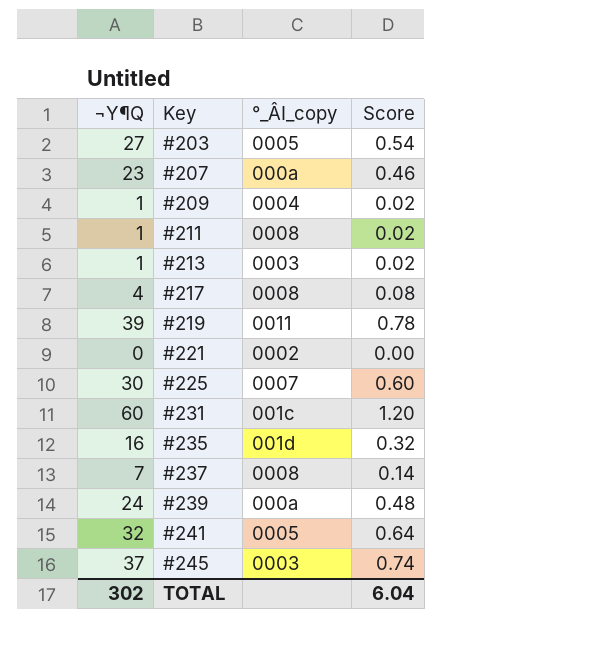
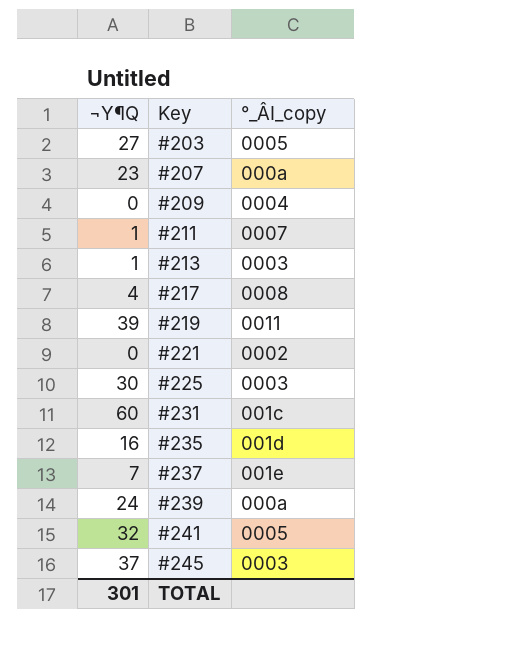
column Score | formula: [¬Y¶Q] * 0.02 -> none
#209 | ¬Y¶Q: 1 -> 0
#211 | °_ÂI_copy: 0008 -> 0007
#225 | °_ÂI_copy: 0007 -> 0003
#237 | °_ÂI_copy: 0008 -> 001e
TOTAL | ¬Y¶Q: 302 -> 301

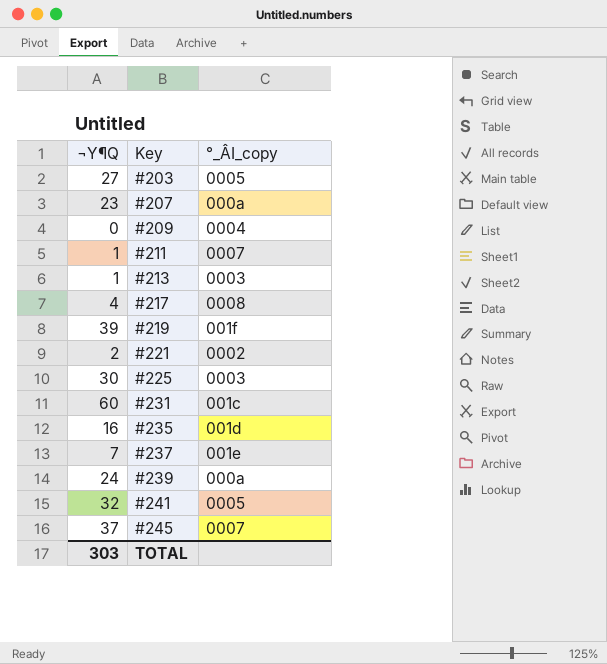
#219 | °_ÂI_copy: 0011 -> 001f
#221 | ¬Y¶Q: 0 -> 2
#245 | °_ÂI_copy: 0003 -> 0007
TOTAL | ¬Y¶Q: 301 -> 303

